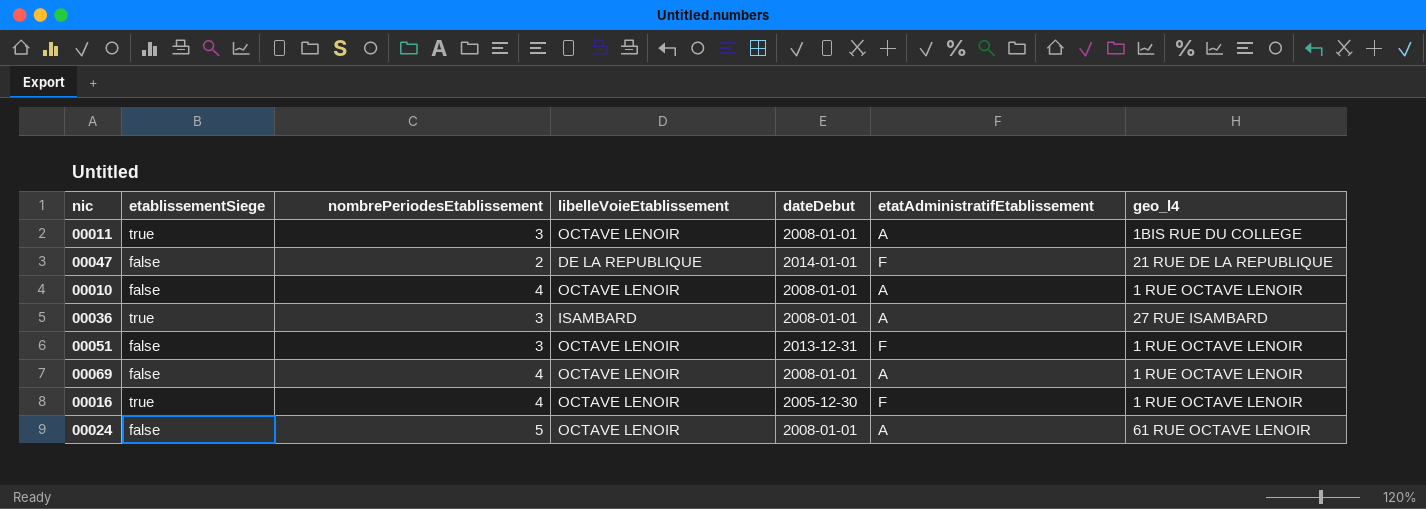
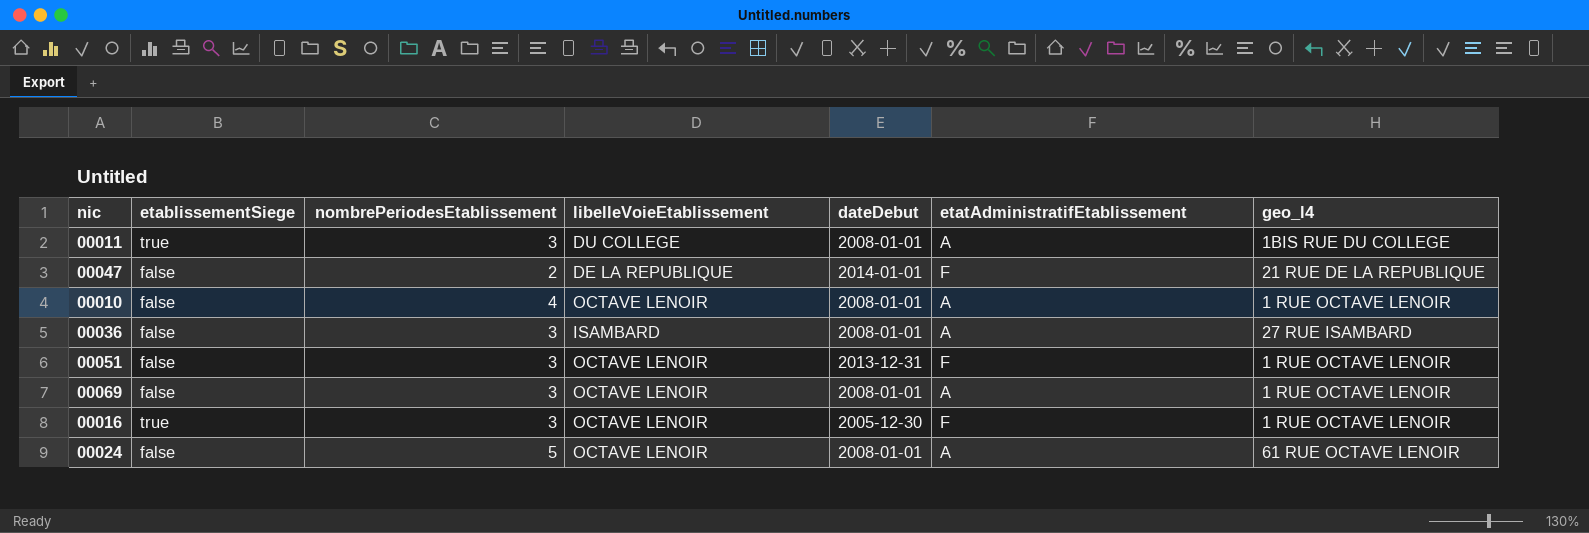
00011 | libelleVoieEtablissement: OCTAVE LENOIR -> DU COLLEGE
00036 | etablissementSiege: true -> false
00069 | nombrePeriodesEtablissement: 4 -> 3
00016 | nombrePeriodesEtablissement: 4 -> 3

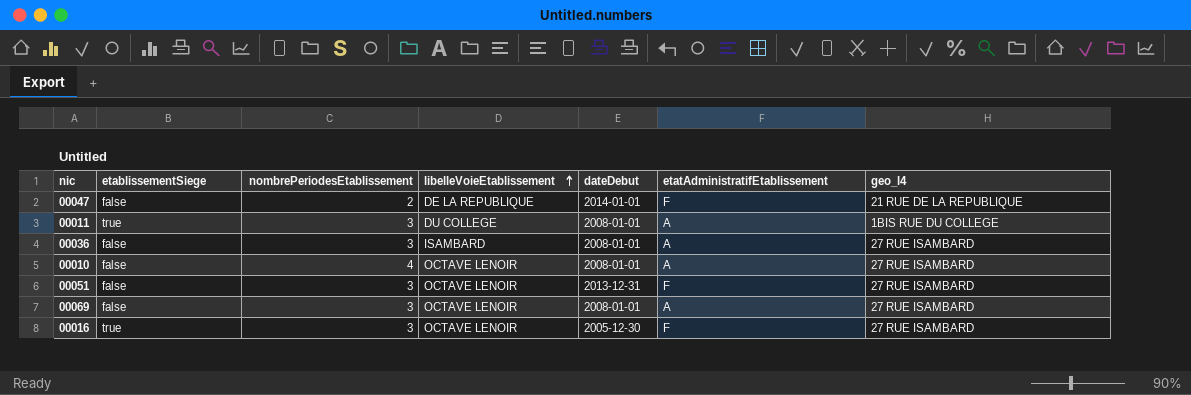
row order: none -> libelleVoieEtablissement ascending
row 00024: false | 5 | OCTAVE LENOIR | 2008-01-01 | A | 61 RUE OCTAVE LENOIR -> none
00010 | geo_l4: 1 RUE OCTAVE LENOIR -> 27 RUE ISAMBARD
00051 | geo_l4: 1 RUE OCTAVE LENOIR -> 27 RUE ISAMBARD
00069 | geo_l4: 1 RUE OCTAVE LENOIR -> 27 RUE ISAMBARD
00016 | geo_l4: 1 RUE OCTAVE LENOIR -> 27 RUE ISAMBARD

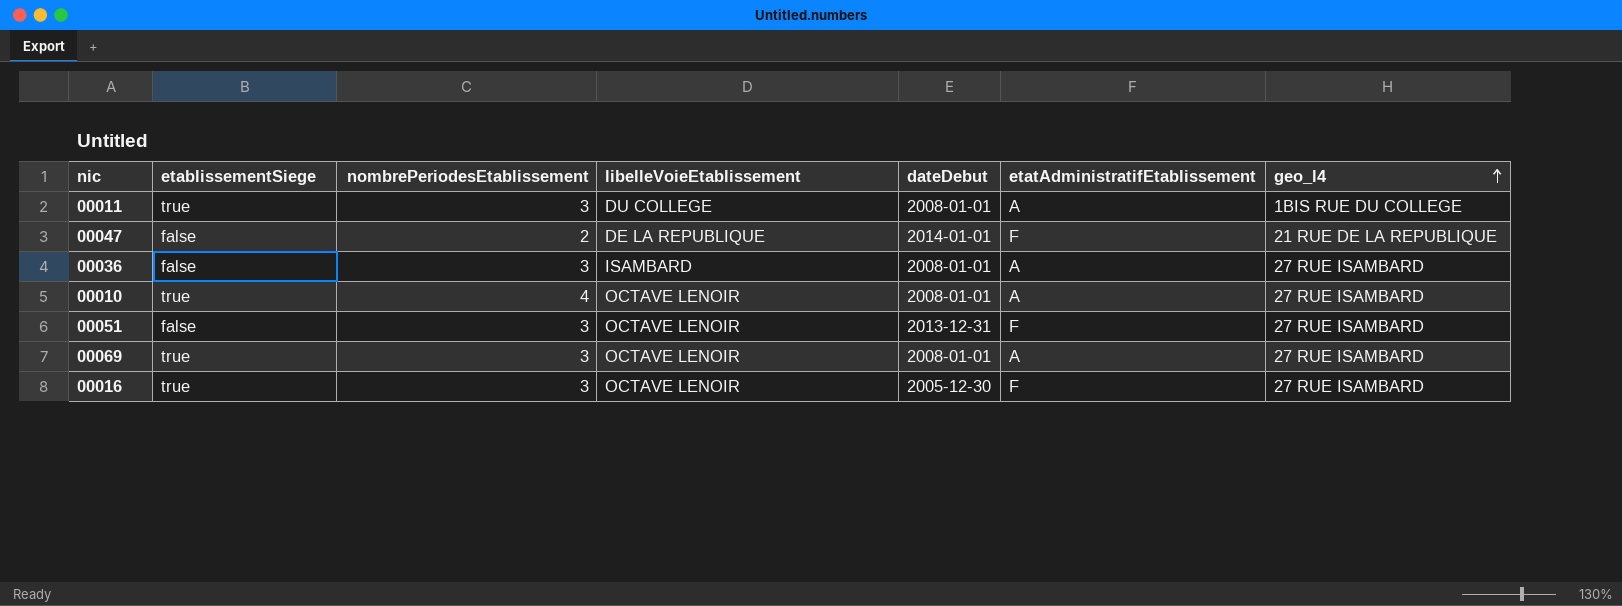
row order: libelleVoieEtablissement ascending -> geo_l4 ascending
00010 | etablissementSiege: false -> true
00069 | etablissementSiege: false -> true

